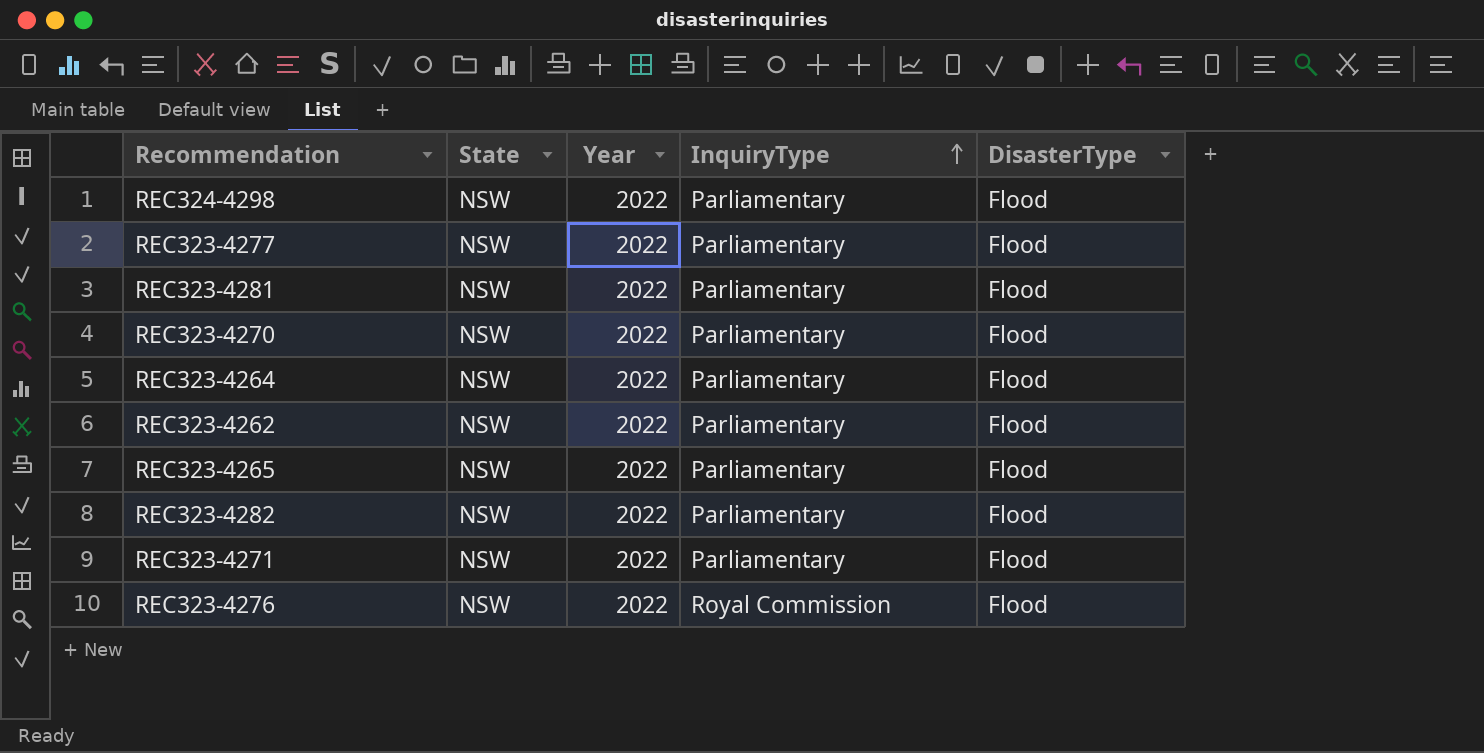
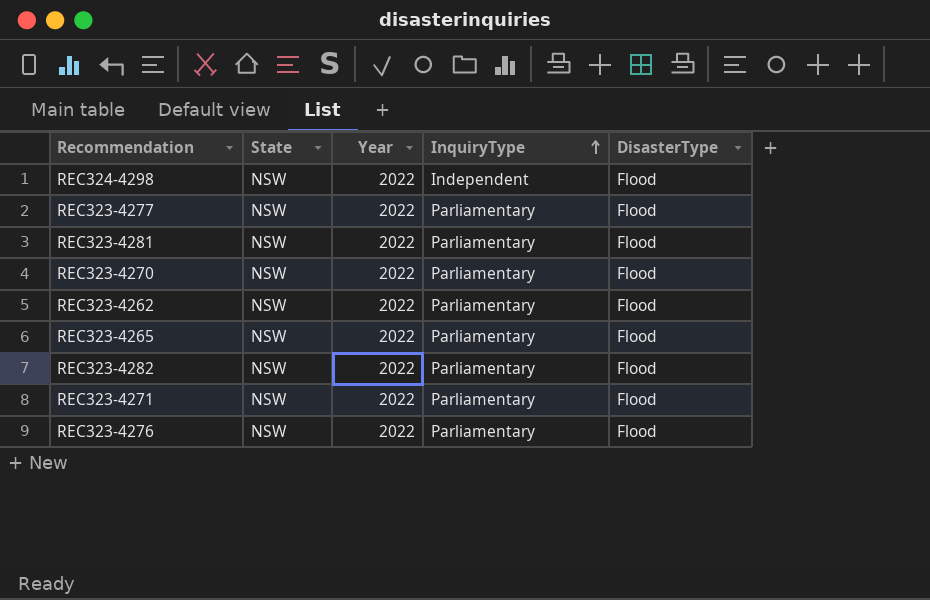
row REC323-4264: NSW | 2022 | Parliamentary | Flood -> none
REC324-4298 | InquiryType: Parliamentary -> Independent
REC323-4276 | InquiryType: Royal Commission -> Parliamentary

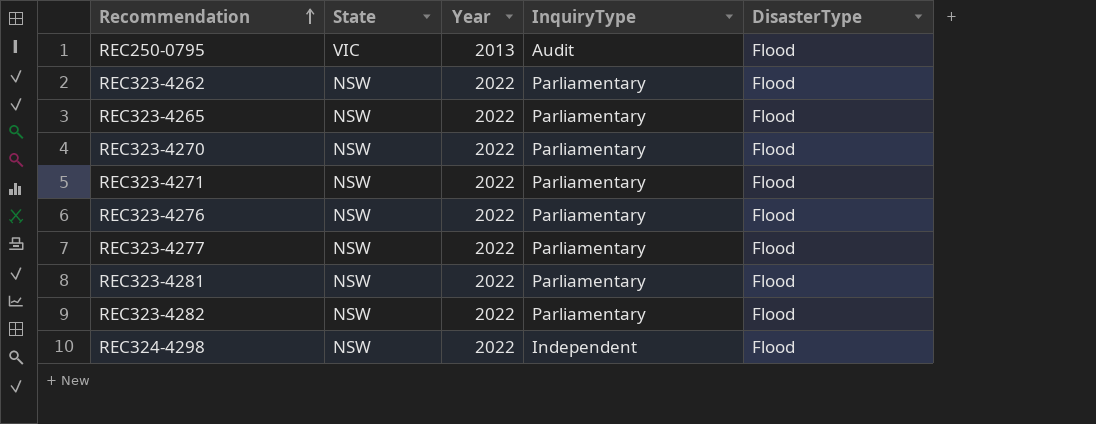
row order: InquiryType ascending -> Recommendation ascending
row REC250-0795: none -> VIC | 2013 | Audit | Flood

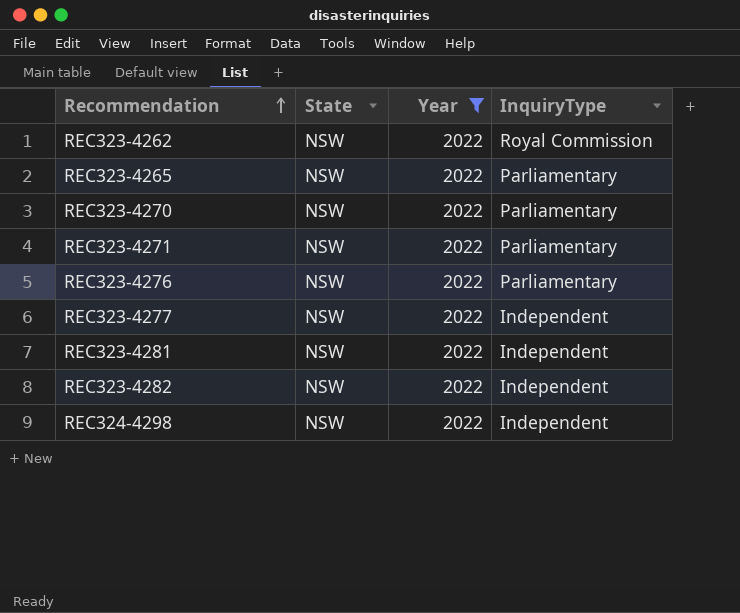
filter: none -> Year = 2022
column DisasterType | position: 5 -> none
REC323-4262 | InquiryType: Parliamentary -> Royal Commission
REC323-4277 | InquiryType: Parliamentary -> Independent
REC323-4281 | InquiryType: Parliamentary -> Independent
REC323-4282 | InquiryType: Parliamentary -> Independent

